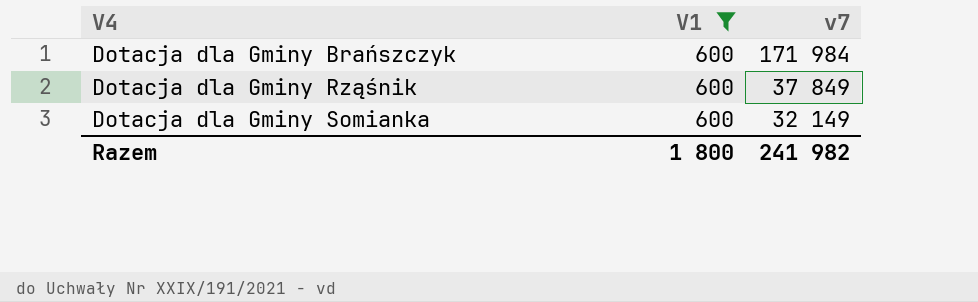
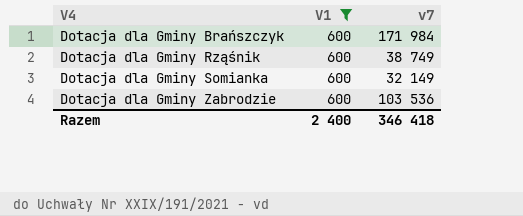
Dotacja dla Gminy Rząśnik | v7: 37 849 -> 38 749
row Dotacja dla Gminy Zabrodzie: none -> 600 | 103 536
Razem | V1: 1 800 -> 2 400
Razem | v7: 241 982 -> 346 418

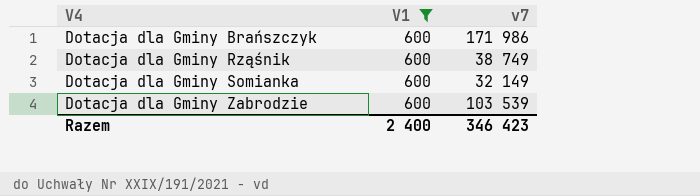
Dotacja dla Gminy Brańszczyk | v7: 171 984 -> 171 986
Dotacja dla Gminy Zabrodzie | v7: 103 536 -> 103 539
Razem | v7: 346 418 -> 346 423

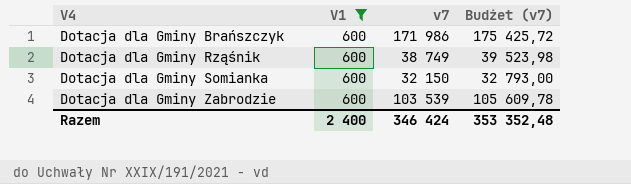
column Budżet (v7) | formula: none -> [v7] * 1,02
Dotacja dla Gminy Somianka | v7: 32 149 -> 32 150
Razem | v7: 346 423 -> 346 424

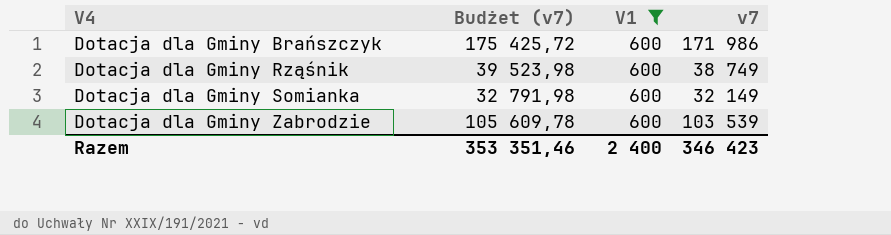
column Budżet (v7) | position: 4 -> 2
Dotacja dla Gminy Somianka | Budżet (v7): 32 793,00 -> 32 791,98
Dotacja dla Gminy Somianka | v7: 32 150 -> 32 149
Razem | Budżet (v7): 353 352,48 -> 353 351,46
Razem | v7: 346 424 -> 346 423

